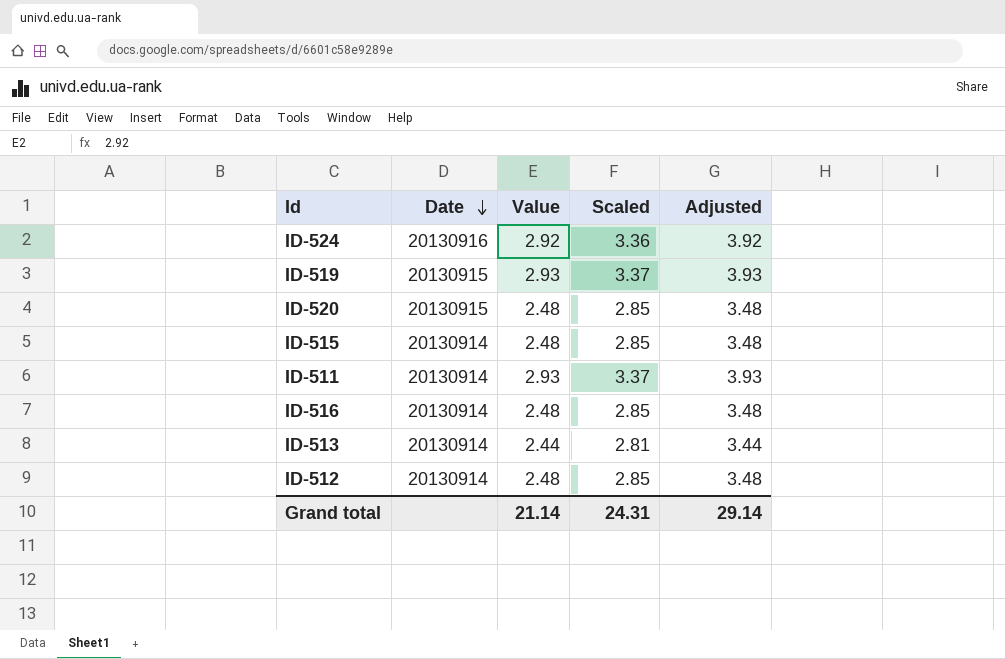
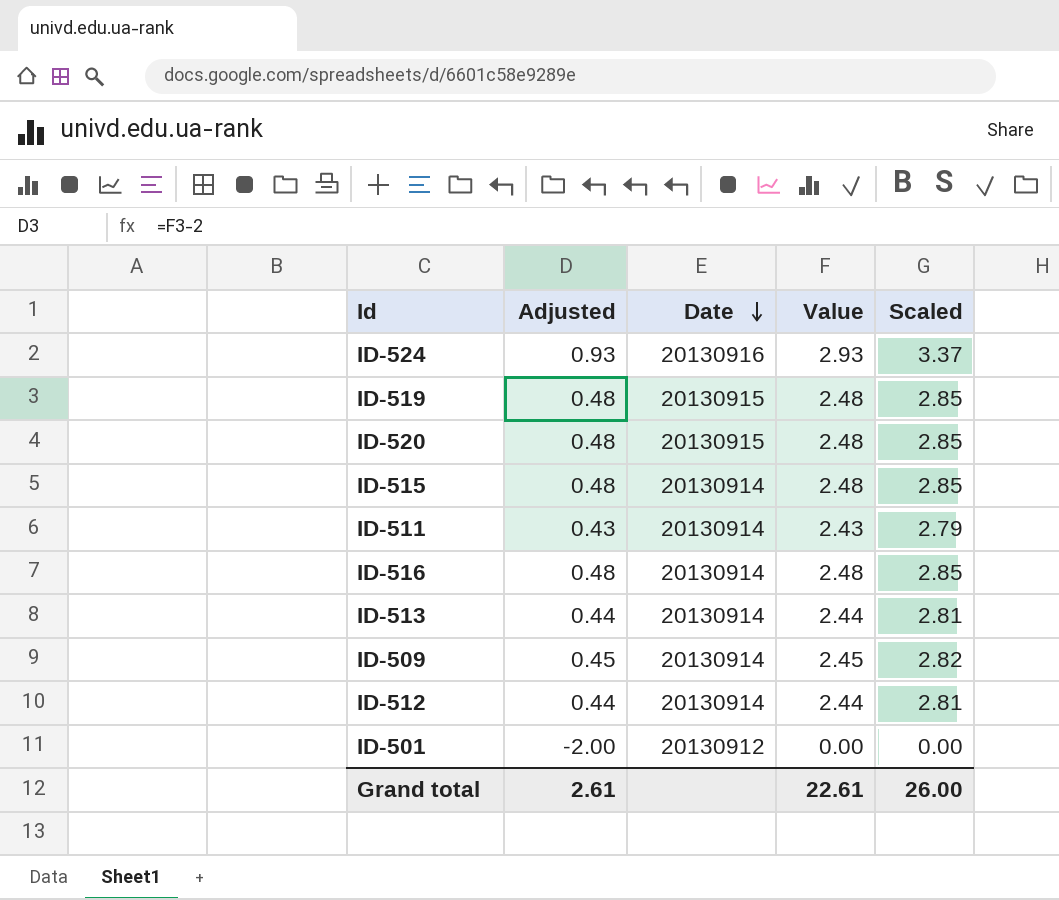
column Adjusted | formula: [Value] + 1 -> [Value] - 2
column Adjusted | position: 5 -> 2
ID-524 | Value: 2.92 -> 2.93
ID-524 | Scaled: 3.36 -> 3.37
ID-519 | Value: 2.93 -> 2.48
ID-519 | Scaled: 3.37 -> 2.85
ID-511 | Value: 2.93 -> 2.43
ID-511 | Scaled: 3.37 -> 2.79
row ID-509: none -> 0.45 | 20130914 | 2.45 | 2.82
ID-512 | Value: 2.48 -> 2.44
ID-512 | Scaled: 2.85 -> 2.81
row ID-501: none -> -2.00 | 20130912 | 0.00 | 0.00
Grand total | Adjusted: 29.14 -> 2.61
Grand total | Value: 21.14 -> 22.61
Grand total | Scaled: 24.31 -> 26.00

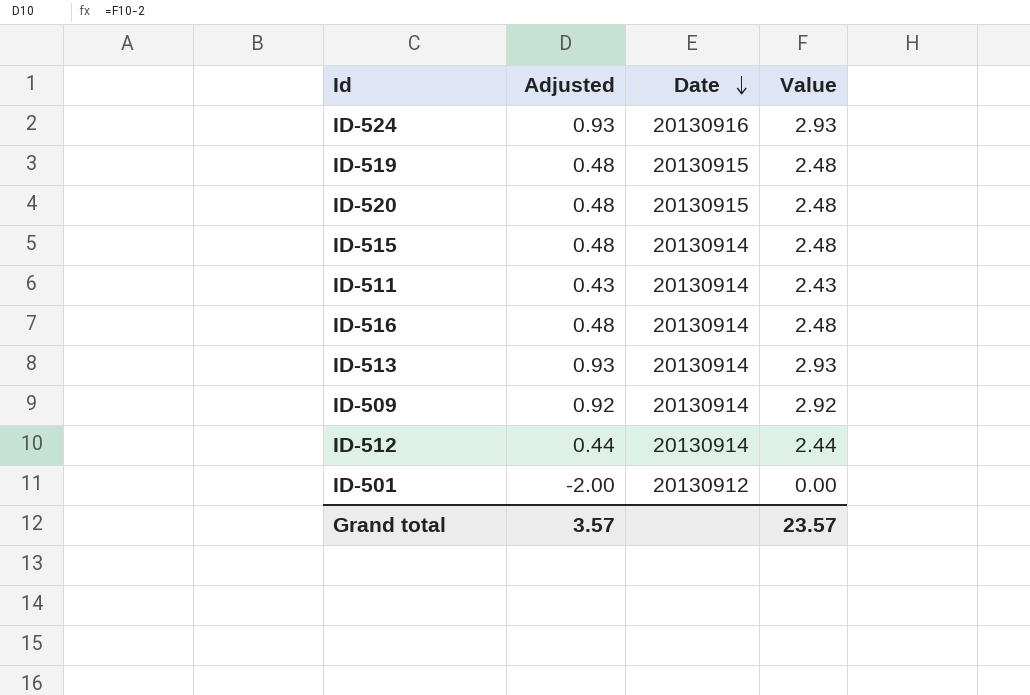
column Scaled | formula: [Value] * 1.15 -> none
ID-513 | Adjusted: 0.44 -> 0.93
ID-513 | Value: 2.44 -> 2.93
ID-509 | Adjusted: 0.45 -> 0.92
ID-509 | Value: 2.45 -> 2.92
Grand total | Adjusted: 2.61 -> 3.57
Grand total | Value: 22.61 -> 23.57

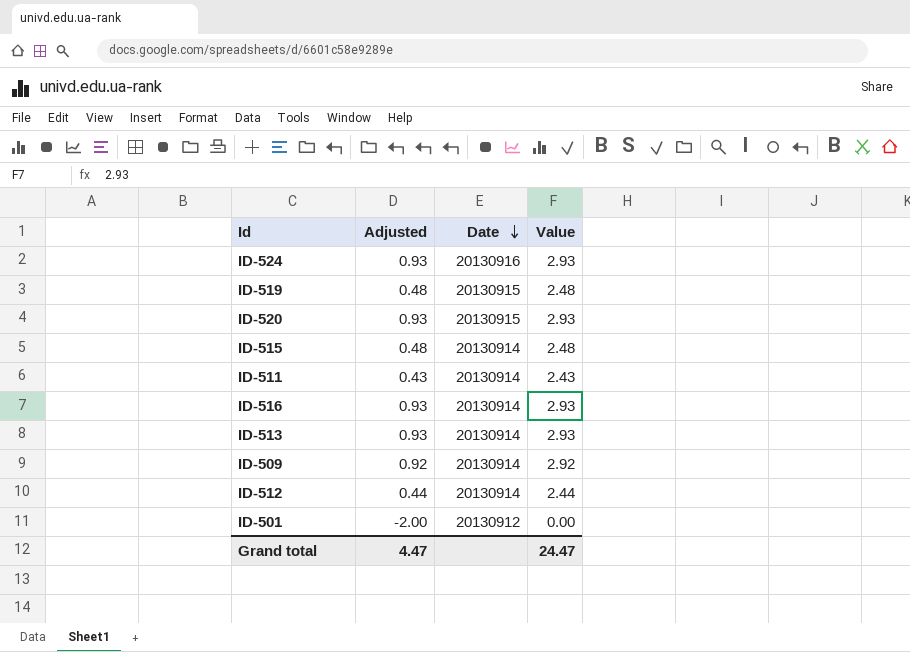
ID-520 | Adjusted: 0.48 -> 0.93
ID-520 | Value: 2.48 -> 2.93
ID-516 | Adjusted: 0.48 -> 0.93
ID-516 | Value: 2.48 -> 2.93
Grand total | Adjusted: 3.57 -> 4.47
Grand total | Value: 23.57 -> 24.47

